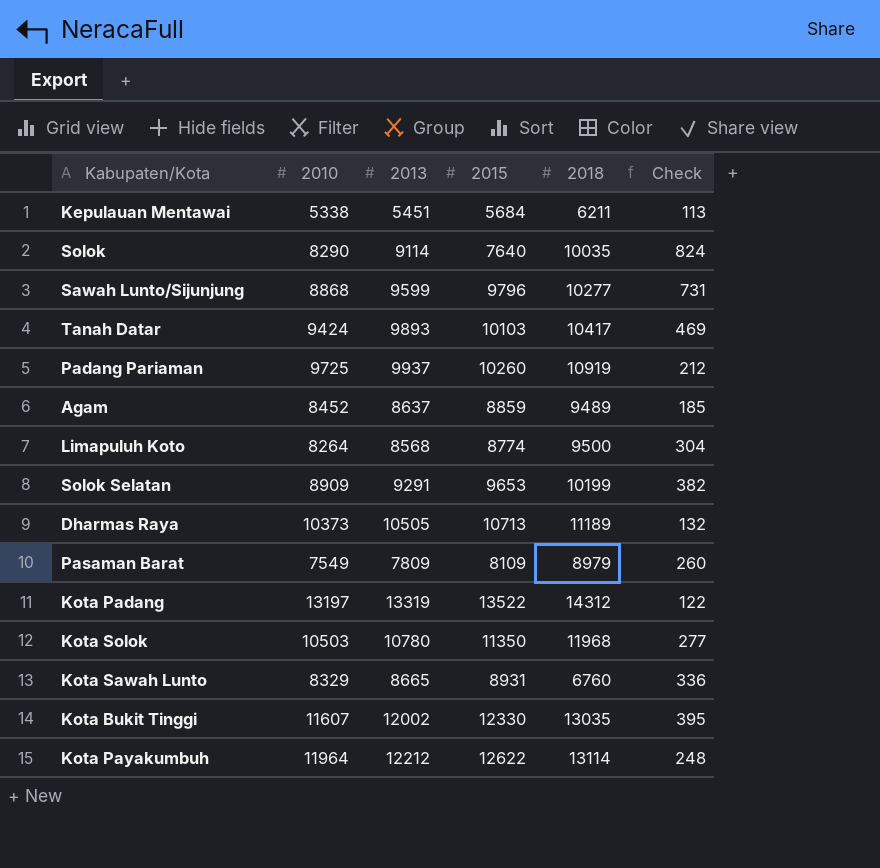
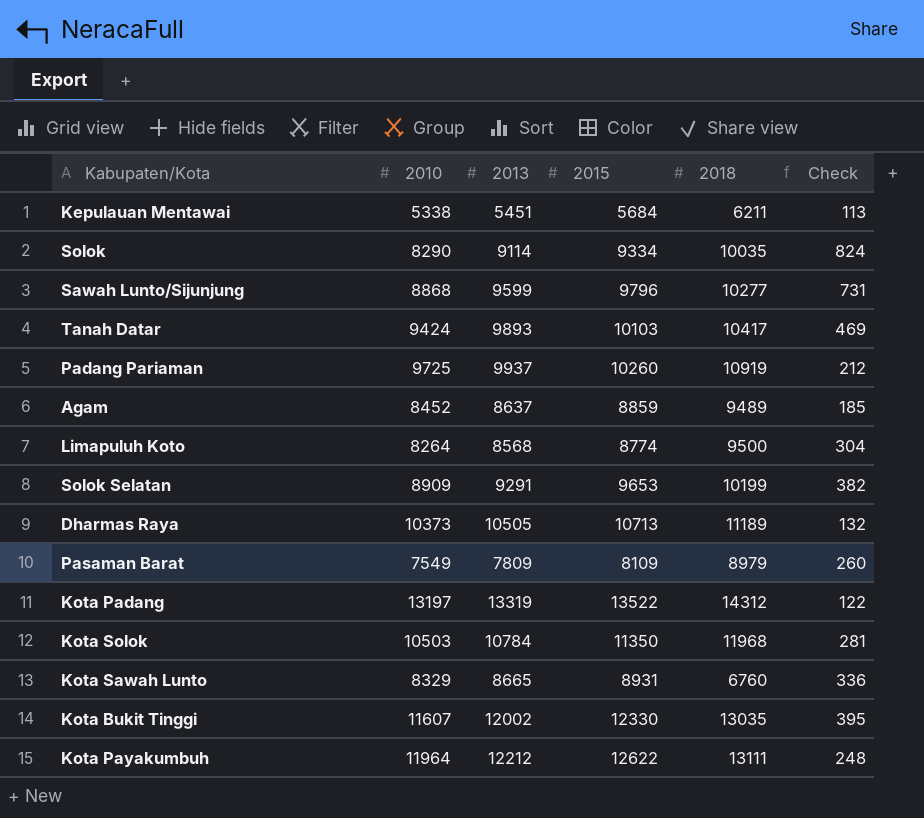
Solok | 2015: 7640 -> 9334
Kota Solok | 2013: 10780 -> 10784
Kota Solok | Check: 277 -> 281
Kota Payakumbuh | 2018: 13114 -> 13111

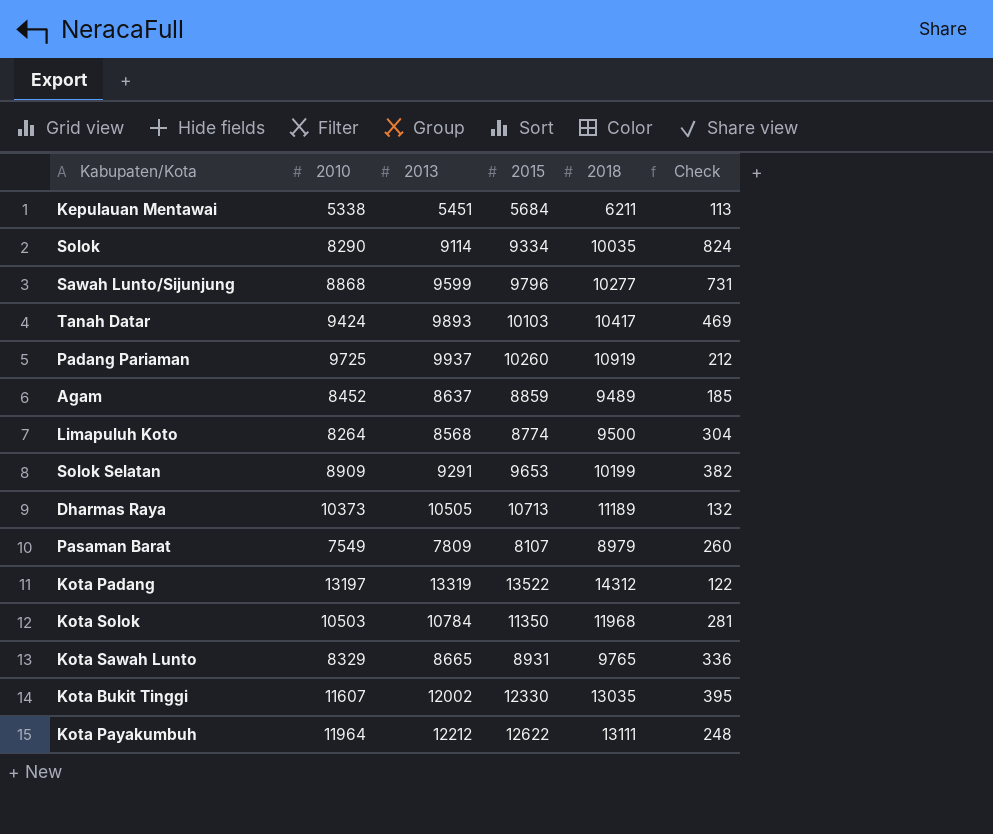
Pasaman Barat | 2015: 8109 -> 8107
Kota Sawah Lunto | 2018: 6760 -> 9765

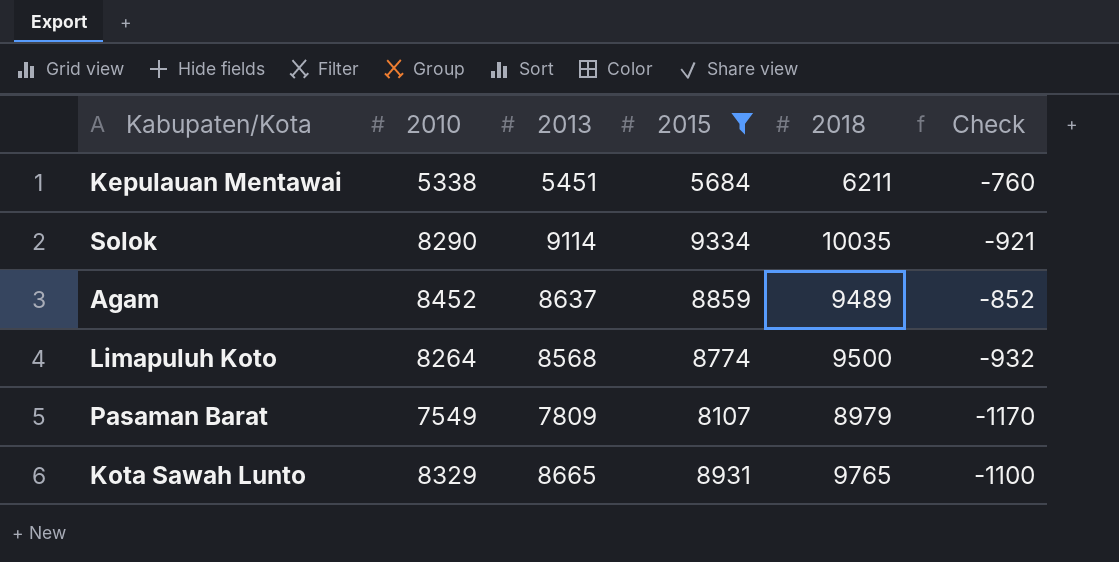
filter: none -> 2015 <= 9334
column Check | formula: [2013] - [2010] -> [2013] - [2018]

